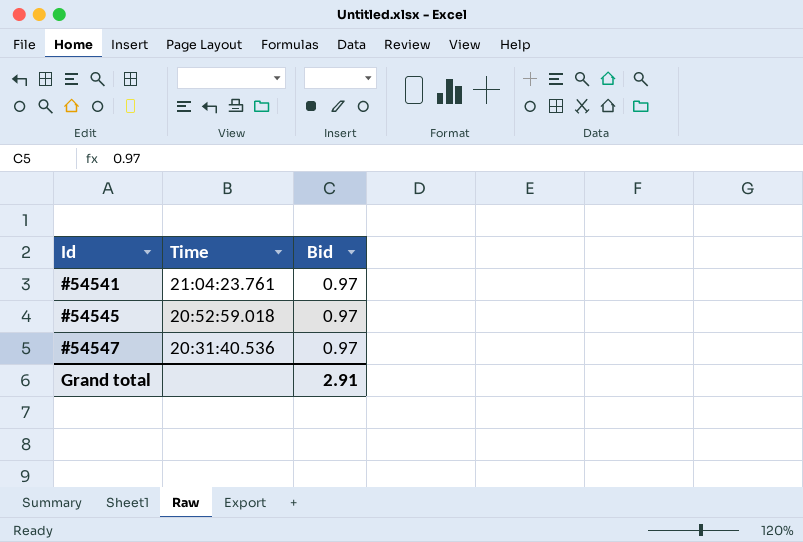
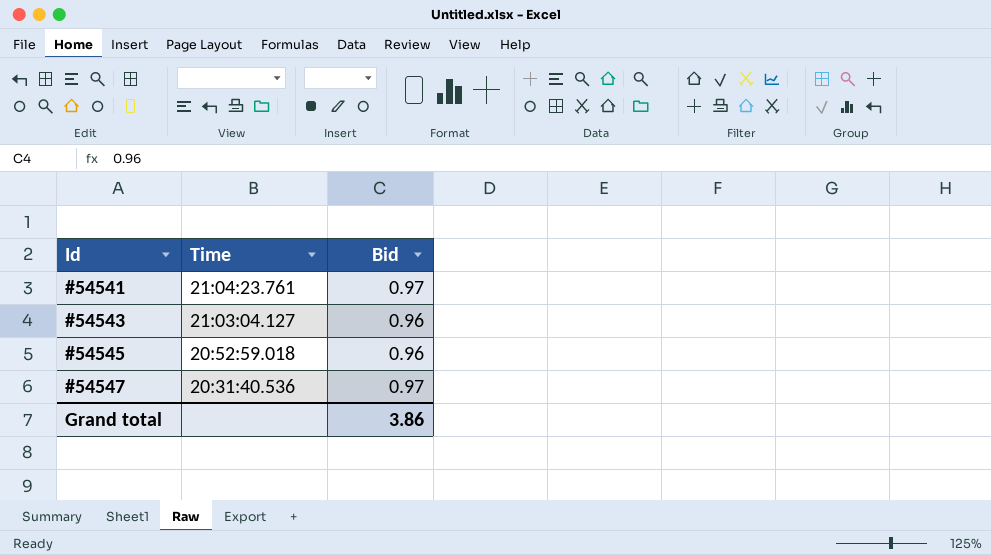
row #54543: none -> 21:03:04.127 | 0.96
#54545 | Bid: 0.97 -> 0.96
Grand total | Bid: 2.91 -> 3.86

